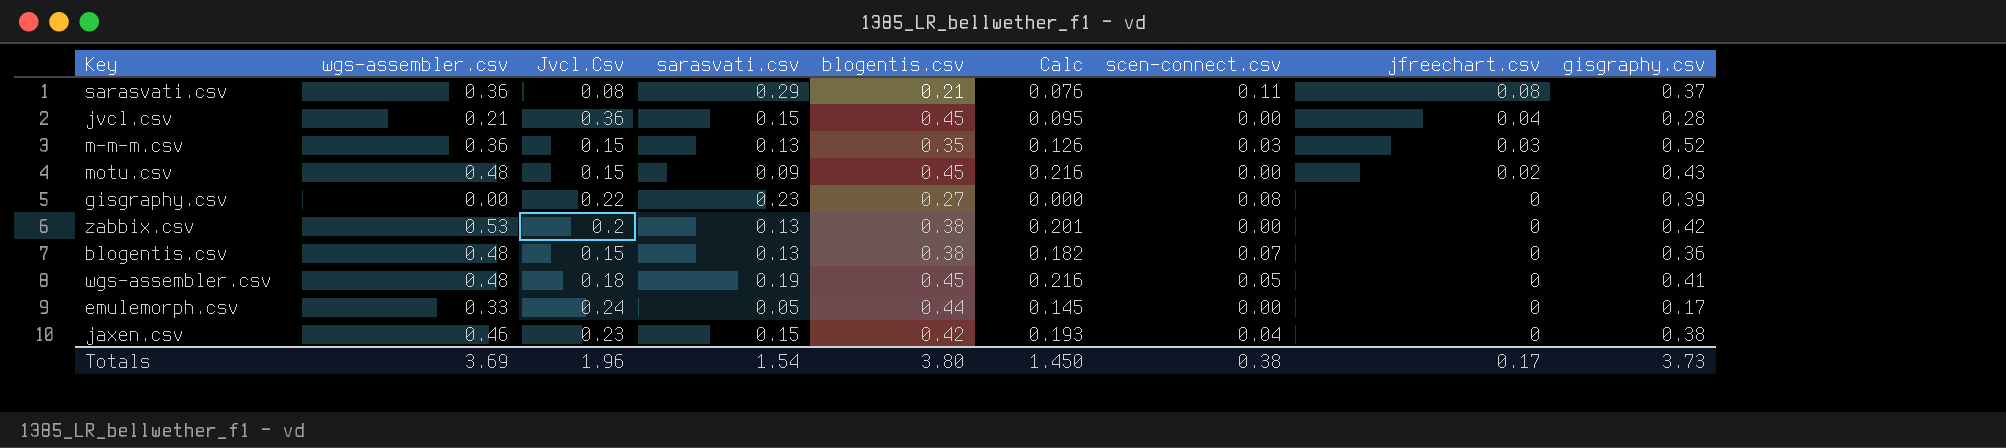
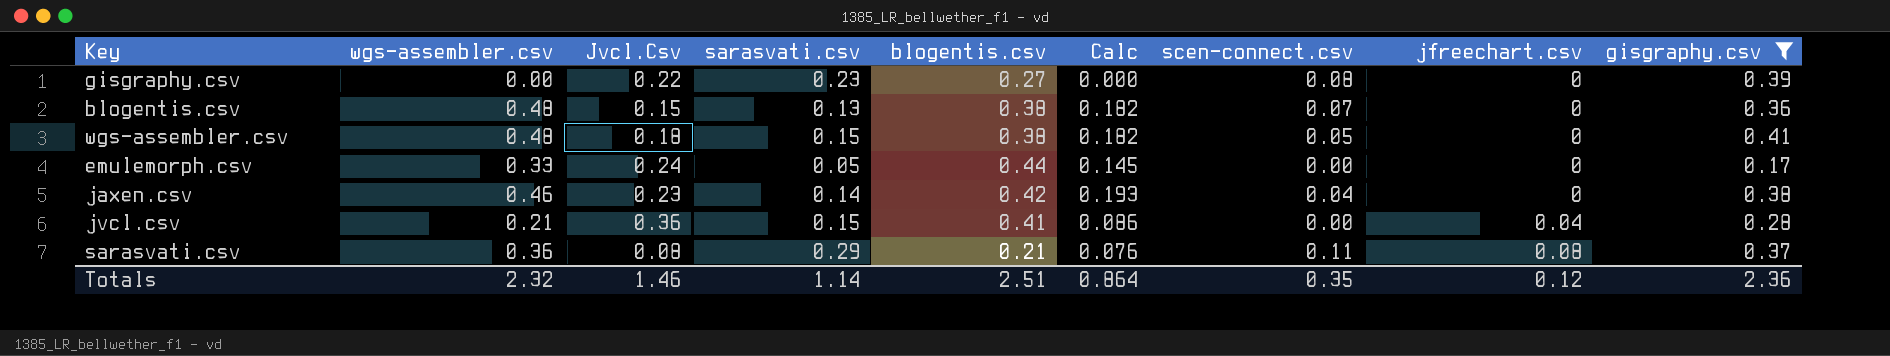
filter: none -> gisgraphy.csv <= 0.41
row order: jfreechart.csv descending -> jfreechart.csv ascending
wgs-assembler.csv | sarasvati.csv: 0.19 -> 0.15
wgs-assembler.csv | blogentis.csv: 0.45 -> 0.38
wgs-assembler.csv | Calc: 0.216 -> 0.182
jaxen.csv | sarasvati.csv: 0.15 -> 0.14
jvcl.csv | blogentis.csv: 0.45 -> 0.41
jvcl.csv | Calc: 0.095 -> 0.086
Totals | wgs-assembler.csv: 3.69 -> 2.32
Totals | Jvcl.Csv: 1.96 -> 1.46
Totals | sarasvati.csv: 1.54 -> 1.14
Totals | blogentis.csv: 3.80 -> 2.51
Totals | Calc: 1.450 -> 0.864
Totals | scen-connect.csv: 0.38 -> 0.35
Totals | jfreechart.csv: 0.17 -> 0.12
Totals | gisgraphy.csv: 3.73 -> 2.36

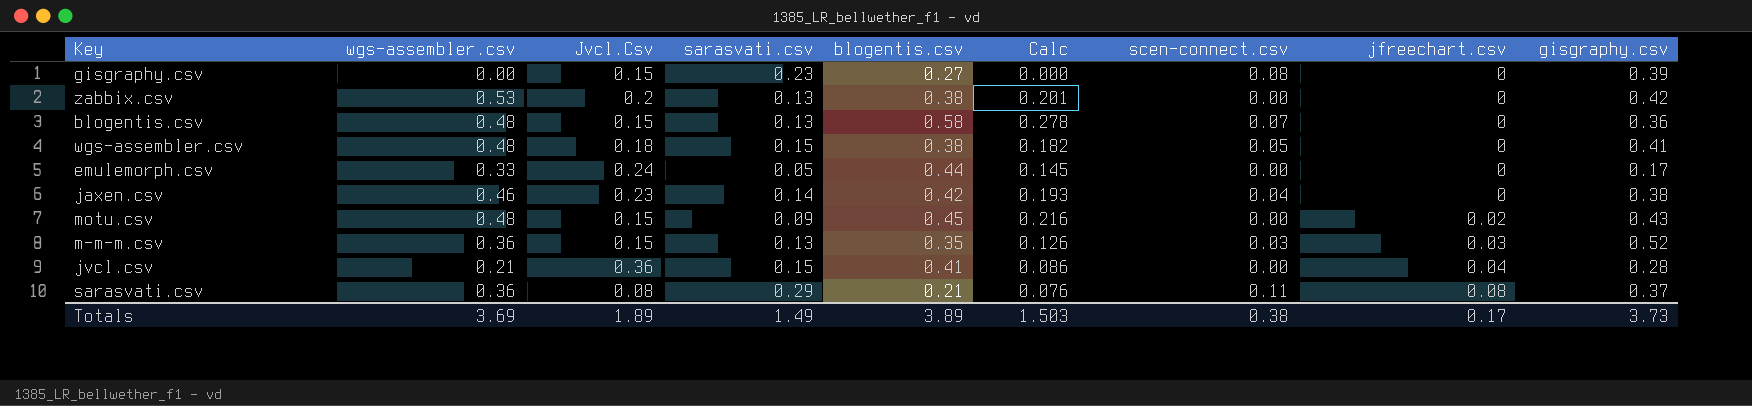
filter: gisgraphy.csv <= 0.41 -> none
gisgraphy.csv | Jvcl.Csv: 0.22 -> 0.15
blogentis.csv | blogentis.csv: 0.38 -> 0.58
blogentis.csv | Calc: 0.182 -> 0.278
Totals | wgs-assembler.csv: 2.32 -> 3.69
Totals | Jvcl.Csv: 1.46 -> 1.89
Totals | sarasvati.csv: 1.14 -> 1.49
Totals | blogentis.csv: 2.51 -> 3.89
Totals | Calc: 0.864 -> 1.503
Totals | scen-connect.csv: 0.35 -> 0.38
Totals | jfreechart.csv: 0.12 -> 0.17
Totals | gisgraphy.csv: 2.36 -> 3.73

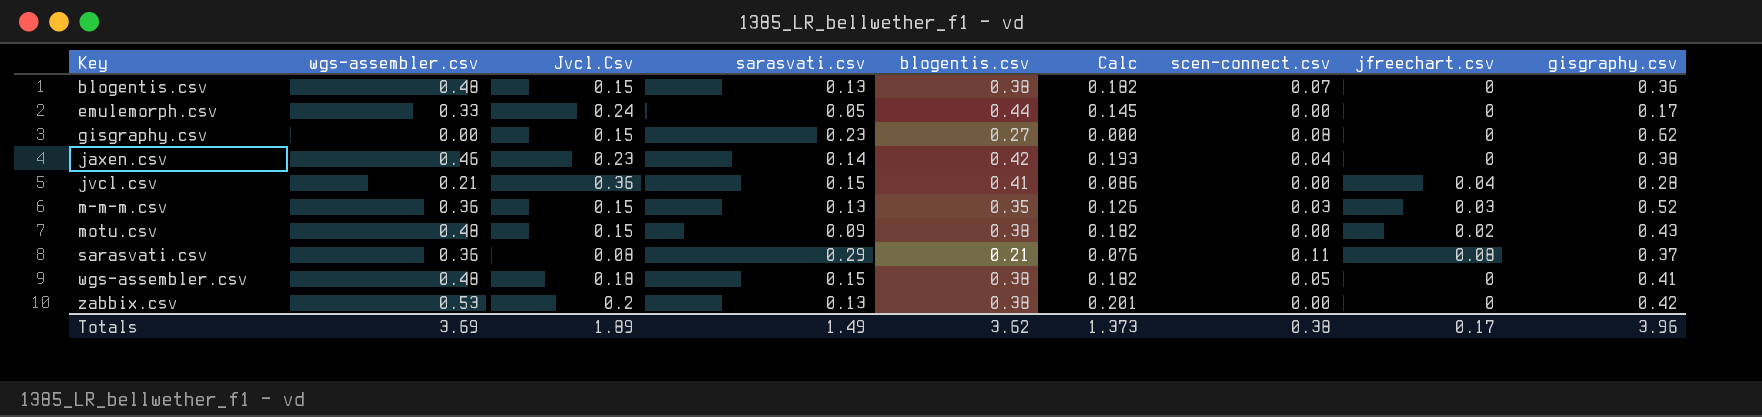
row order: jfreechart.csv ascending -> Key ascending
blogentis.csv | blogentis.csv: 0.58 -> 0.38
blogentis.csv | Calc: 0.278 -> 0.182
gisgraphy.csv | gisgraphy.csv: 0.39 -> 0.62
motu.csv | blogentis.csv: 0.45 -> 0.38
motu.csv | Calc: 0.216 -> 0.182
Totals | blogentis.csv: 3.89 -> 3.62
Totals | Calc: 1.503 -> 1.373
Totals | gisgraphy.csv: 3.73 -> 3.96

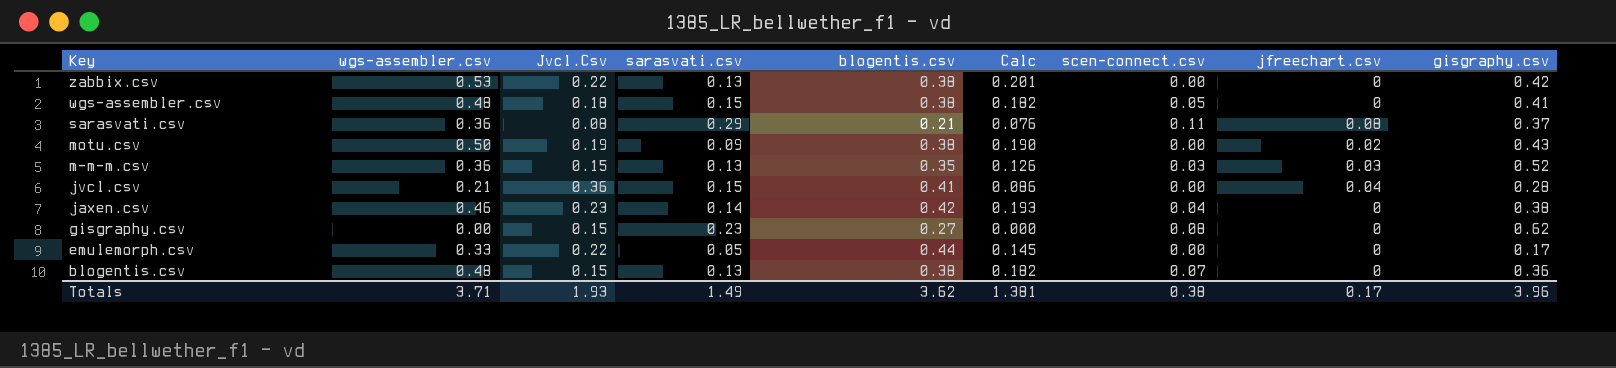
row order: Key ascending -> Key descending
zabbix.csv | Jvcl.Csv: 0.2 -> 0.22
motu.csv | wgs-assembler.csv: 0.48 -> 0.50
motu.csv | Jvcl.Csv: 0.15 -> 0.19
motu.csv | Calc: 0.182 -> 0.190
emulemorph.csv | Jvcl.Csv: 0.24 -> 0.22
Totals | wgs-assembler.csv: 3.69 -> 3.71
Totals | Jvcl.Csv: 1.89 -> 1.93
Totals | Calc: 1.373 -> 1.381

